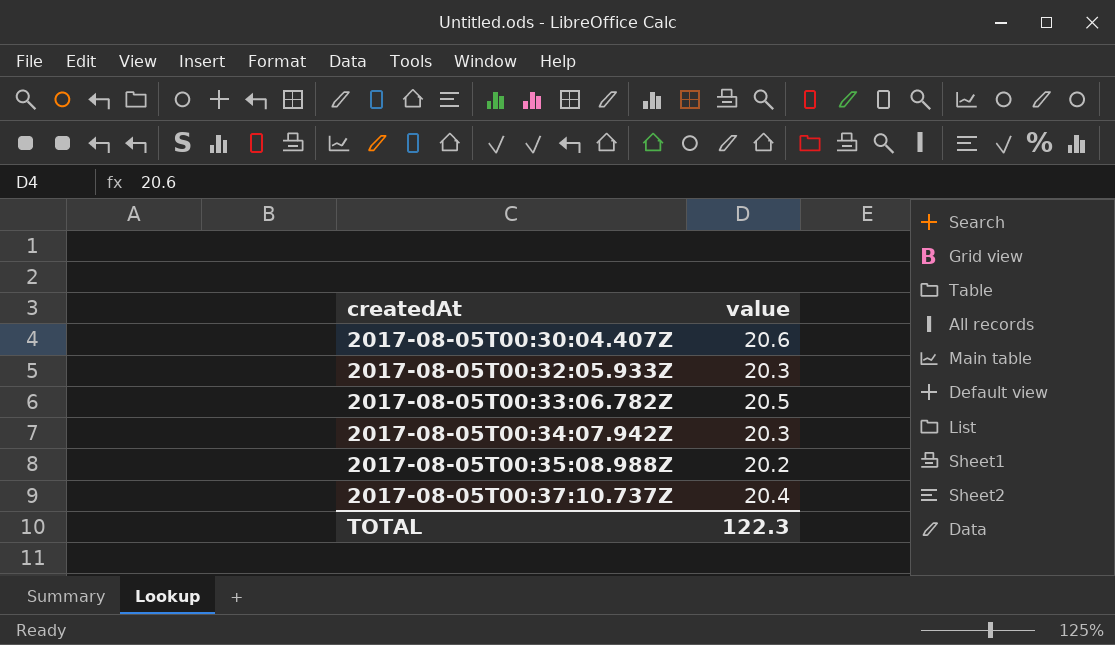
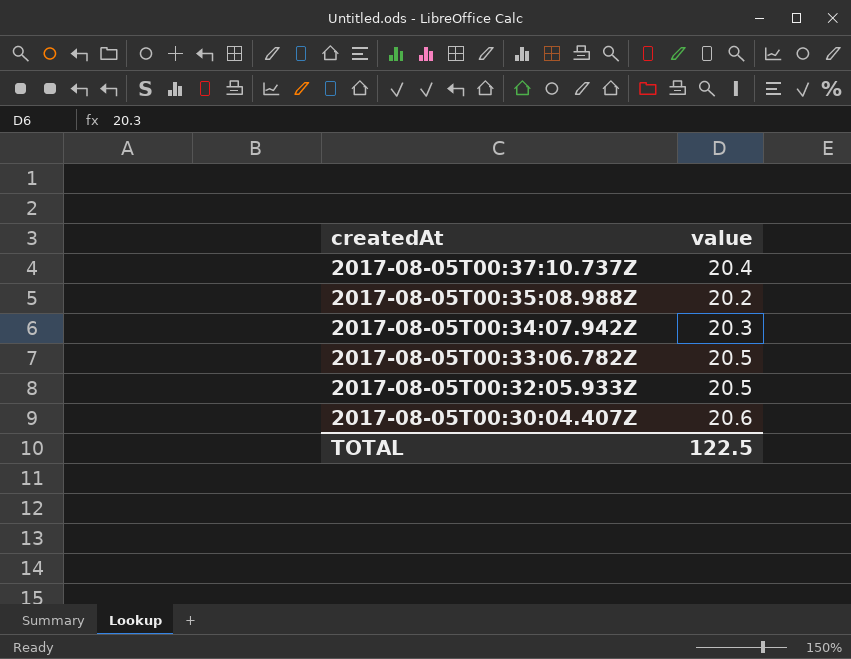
row order: createdAt ascending -> createdAt descending
2017-08-05T00:32:05.933Z | value: 20.3 -> 20.5
TOTAL | value: 122.3 -> 122.5

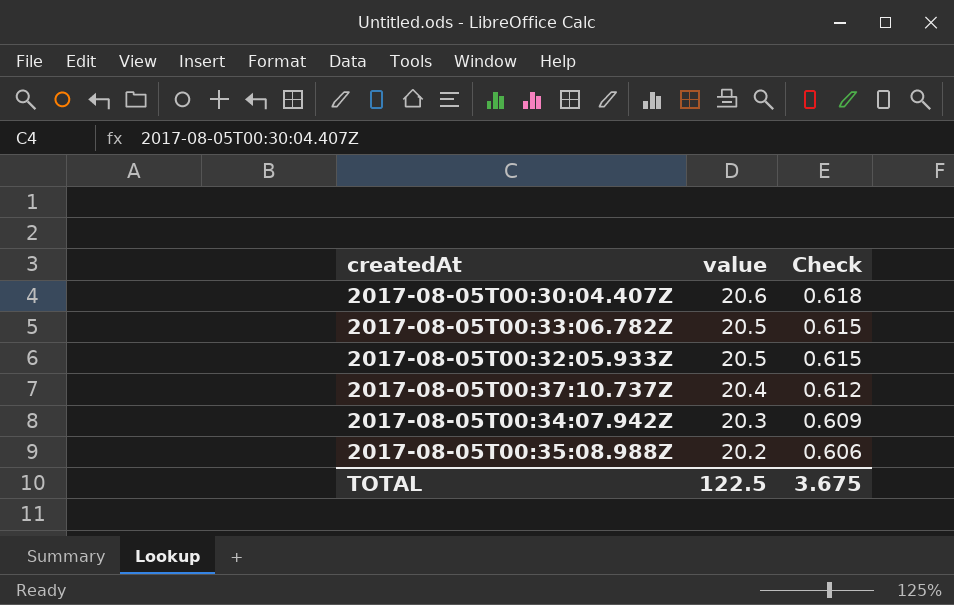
row order: createdAt descending -> value descending
column Check | formula: none -> [value] * 0.03

